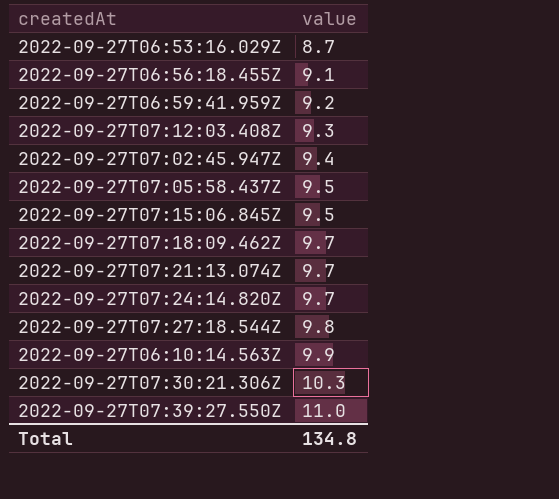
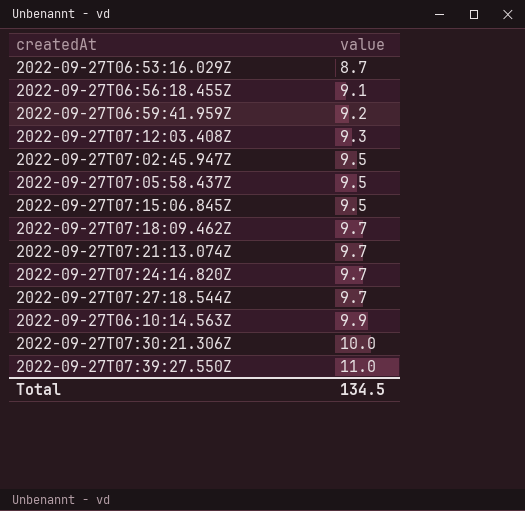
2022-09-27T07:02:45.947Z | value: 9.4 -> 9.5
2022-09-27T07:27:18.544Z | value: 9.8 -> 9.7
2022-09-27T07:30:21.306Z | value: 10.3 -> 10.0
Total | value: 134.8 -> 134.5

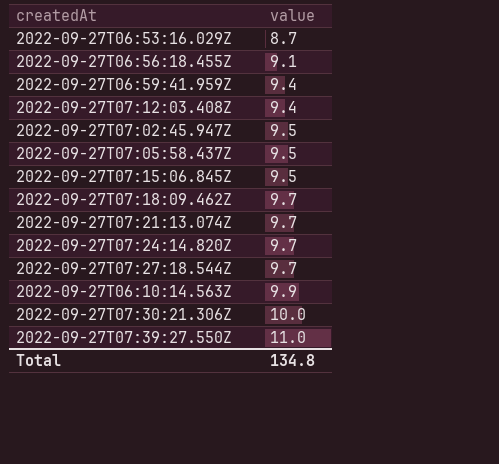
2022-09-27T06:59:41.959Z | value: 9.2 -> 9.4
2022-09-27T07:12:03.408Z | value: 9.3 -> 9.4
Total | value: 134.5 -> 134.8

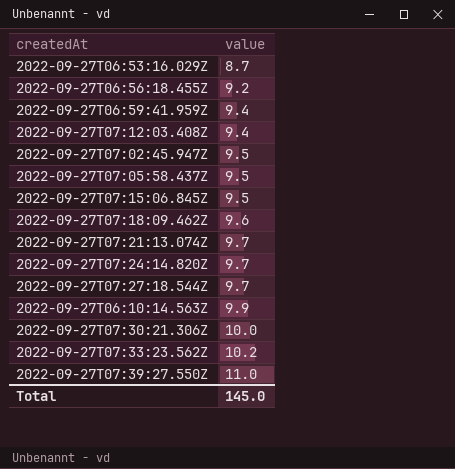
2022-09-27T06:56:18.455Z | value: 9.1 -> 9.2
2022-09-27T07:18:09.462Z | value: 9.7 -> 9.6
row 2022-09-27T07:33:23.562Z: none -> 10.2
Total | value: 134.8 -> 145.0

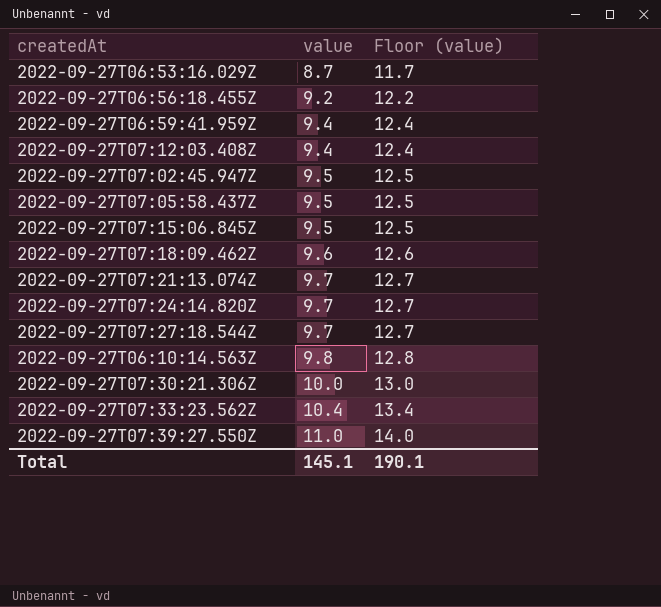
column Floor (value) | formula: none -> [value] + 3
2022-09-27T06:10:14.563Z | value: 9.9 -> 9.8
2022-09-27T07:33:23.562Z | value: 10.2 -> 10.4
Total | value: 145.0 -> 145.1

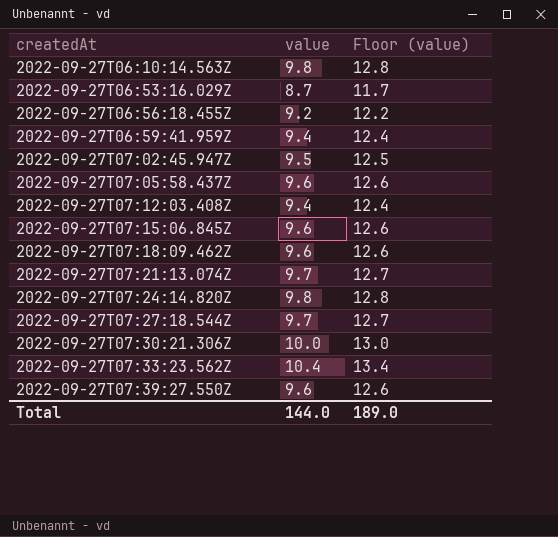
row order: value ascending -> createdAt ascending
2022-09-27T07:05:58.437Z | value: 9.5 -> 9.6
2022-09-27T07:05:58.437Z | Floor (value): 12.5 -> 12.6
2022-09-27T07:15:06.845Z | value: 9.5 -> 9.6
2022-09-27T07:15:06.845Z | Floor (value): 12.5 -> 12.6
2022-09-27T07:24:14.820Z | value: 9.7 -> 9.8
2022-09-27T07:24:14.820Z | Floor (value): 12.7 -> 12.8
2022-09-27T07:39:27.550Z | value: 11.0 -> 9.6
2022-09-27T07:39:27.550Z | Floor (value): 14.0 -> 12.6
Total | value: 145.1 -> 144.0
Total | Floor (value): 190.1 -> 189.0

